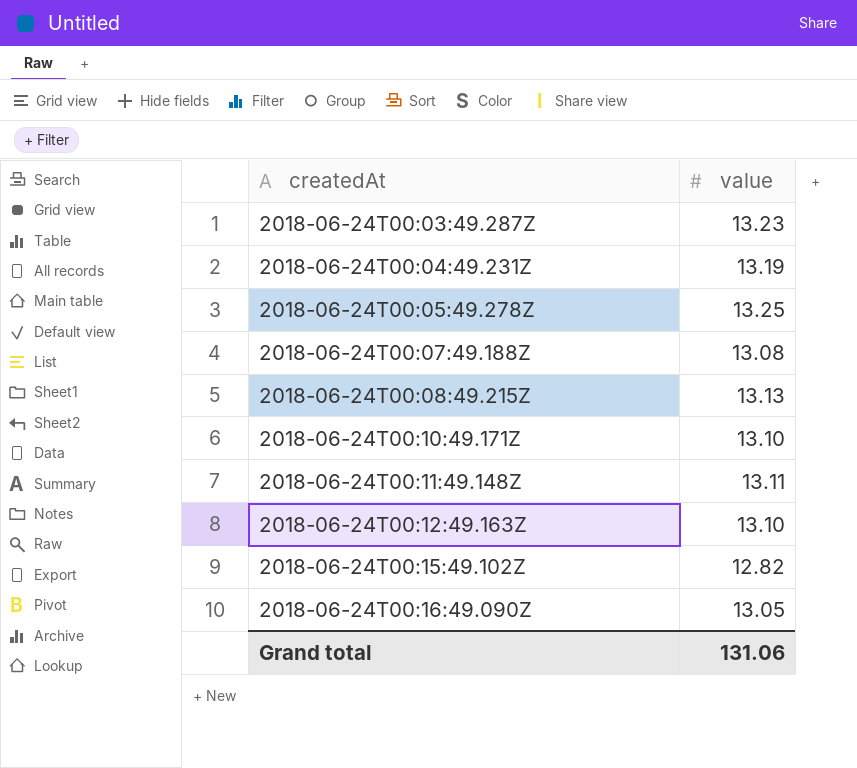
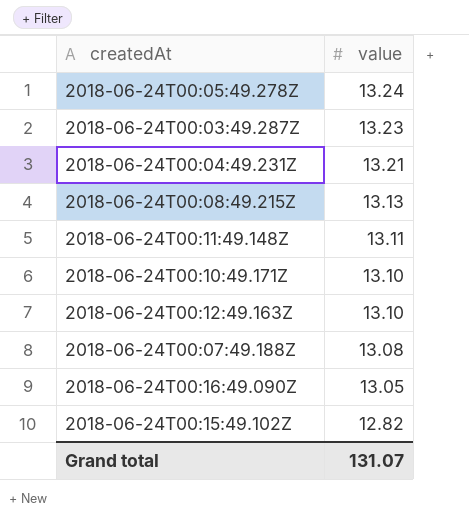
row order: createdAt ascending -> value descending
2018-06-24T00:05:49.278Z | value: 13.25 -> 13.24
2018-06-24T00:04:49.231Z | value: 13.19 -> 13.21
Grand total | value: 131.06 -> 131.07

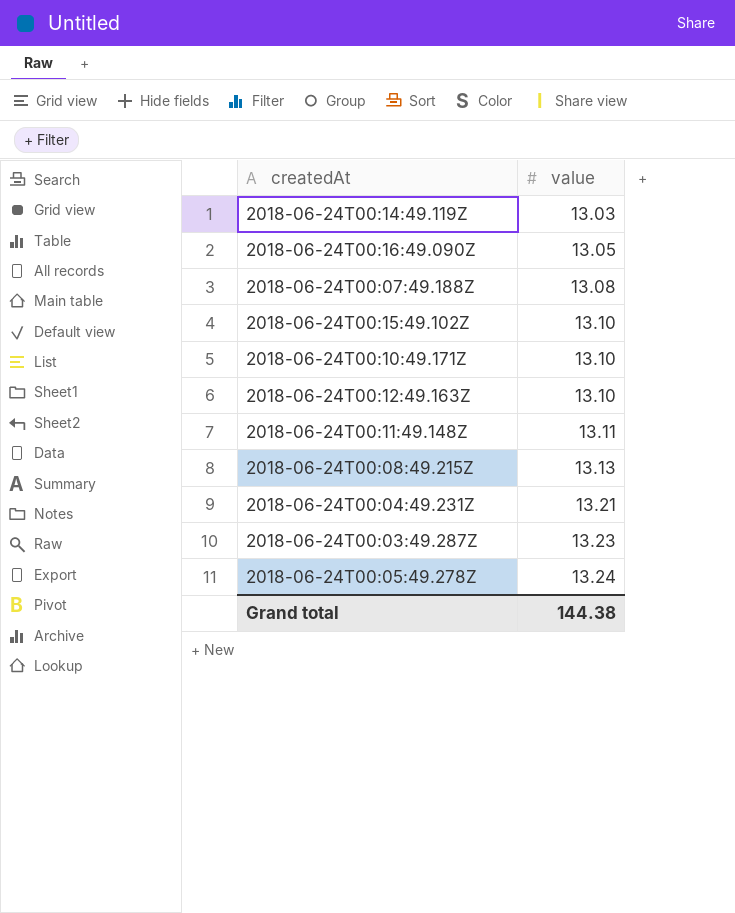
row order: value descending -> value ascending
row 2018-06-24T00:14:49.119Z: none -> 13.03
2018-06-24T00:15:49.102Z | value: 12.82 -> 13.10
Grand total | value: 131.07 -> 144.38

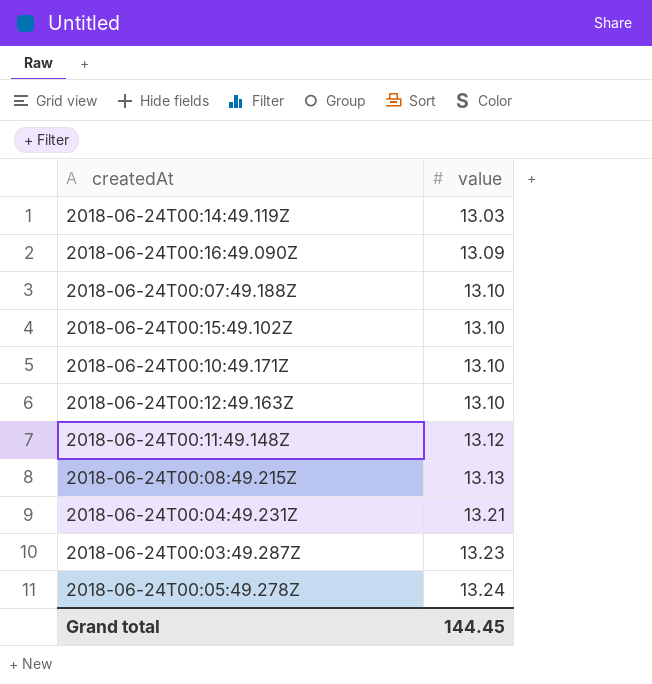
2018-06-24T00:16:49.090Z | value: 13.05 -> 13.09
2018-06-24T00:07:49.188Z | value: 13.08 -> 13.10
2018-06-24T00:11:49.148Z | value: 13.11 -> 13.12
Grand total | value: 144.38 -> 144.45

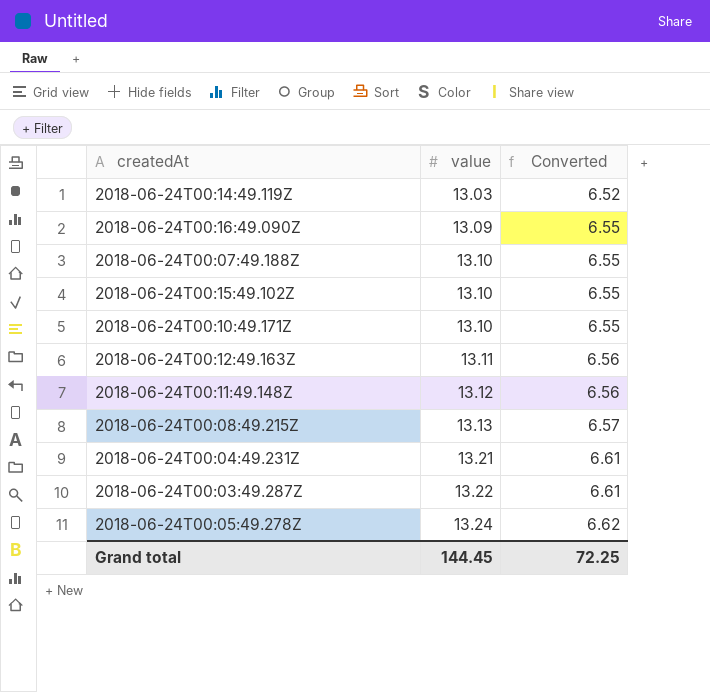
column Converted | formula: none -> [value] * 0.5
2018-06-24T00:12:49.163Z | value: 13.10 -> 13.11
2018-06-24T00:03:49.287Z | value: 13.23 -> 13.22

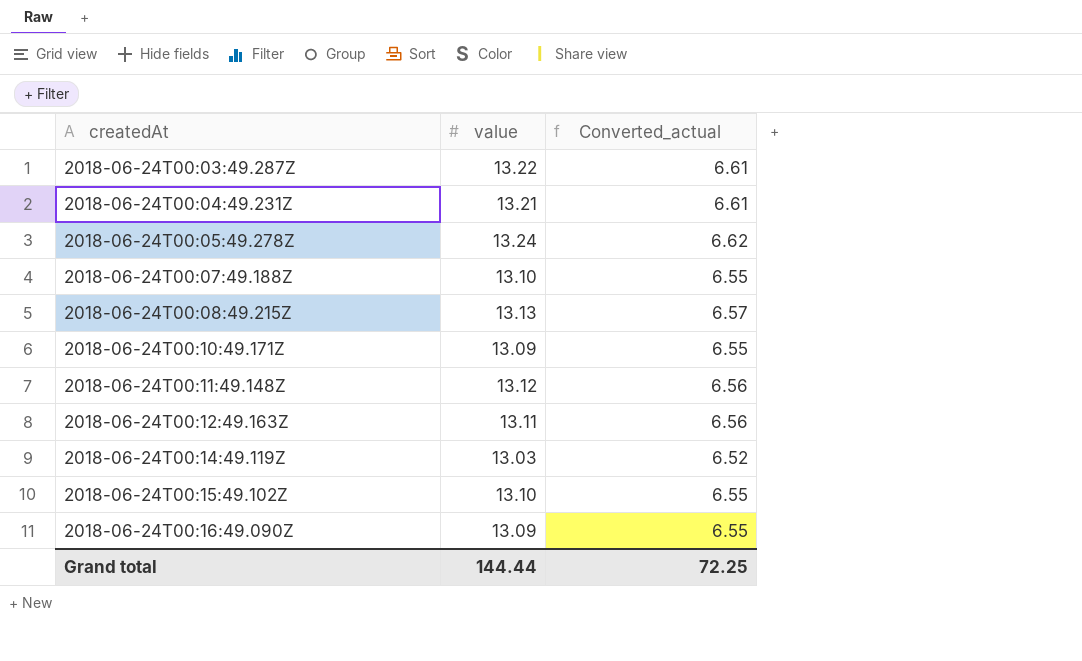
row order: value ascending -> createdAt ascending
column name: Converted -> Converted_actual
2018-06-24T00:10:49.171Z | value: 13.10 -> 13.09
Grand total | value: 144.45 -> 144.44

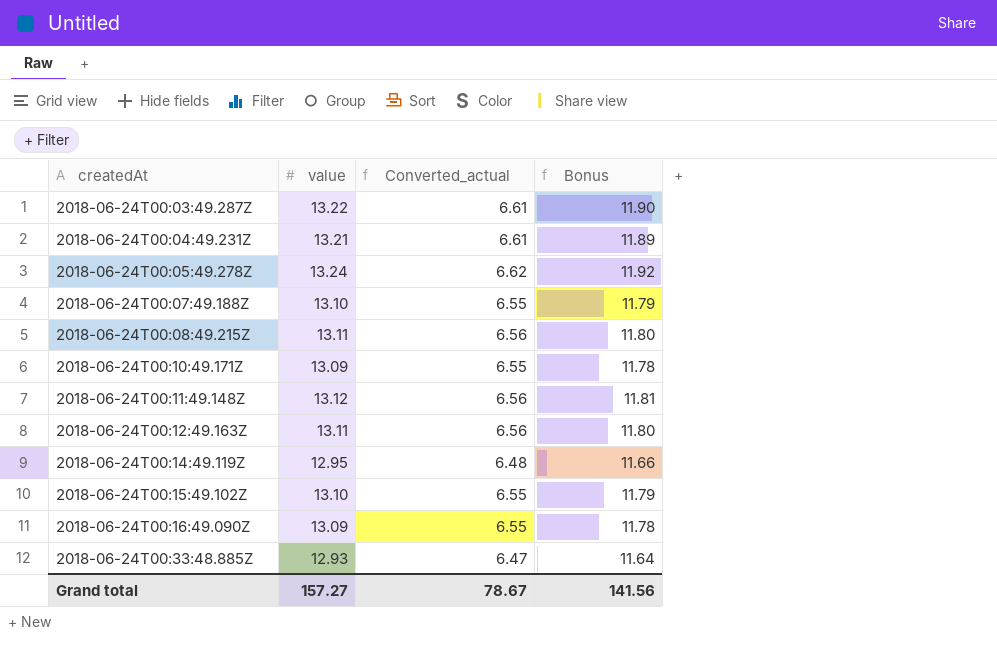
column Bonus | formula: none -> [value] * 0.9
2018-06-24T00:08:49.215Z | value: 13.13 -> 13.11
2018-06-24T00:08:49.215Z | Converted_actual: 6.57 -> 6.56
2018-06-24T00:14:49.119Z | value: 13.03 -> 12.95
2018-06-24T00:14:49.119Z | Converted_actual: 6.52 -> 6.48
row 2018-06-24T00:33:48.885Z: none -> 12.93 | 6.47 | 11.64
Grand total | value: 144.44 -> 157.27
Grand total | Converted_actual: 72.25 -> 78.67

